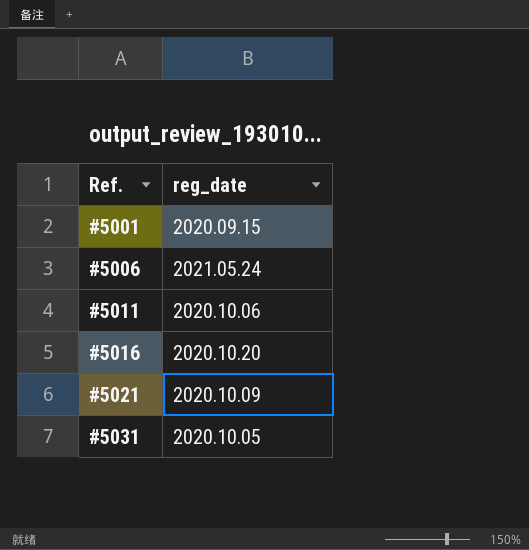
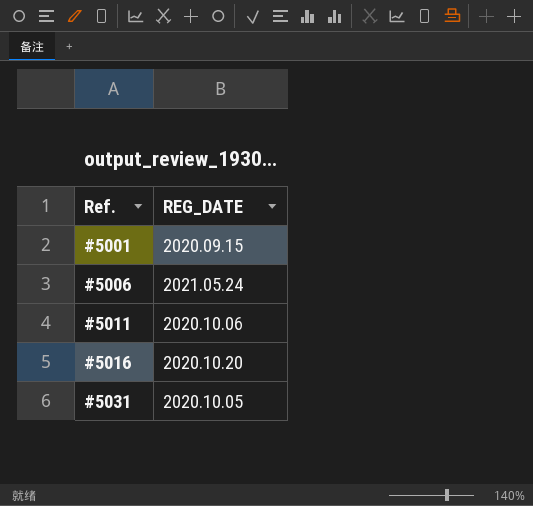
column name: reg_date -> REG_DATE
row #5021: 2020.10.09 -> none

